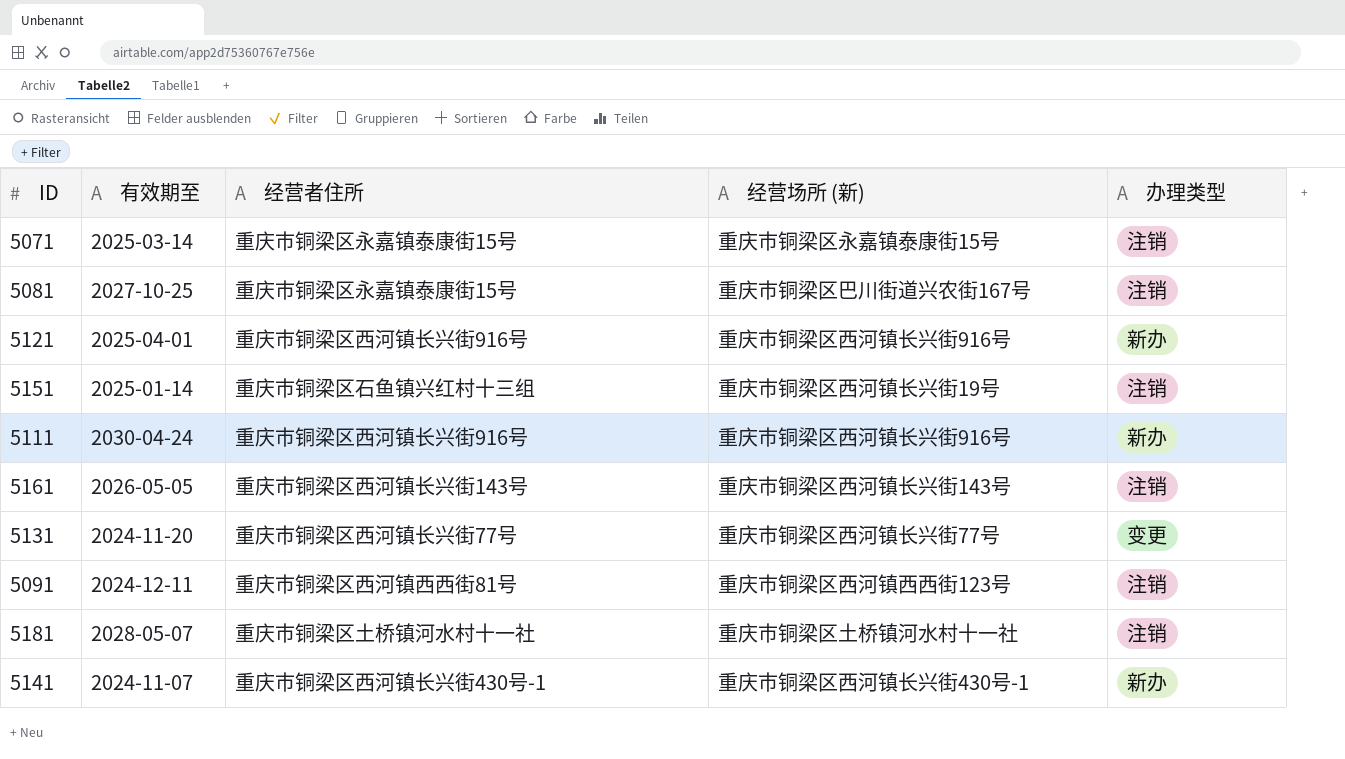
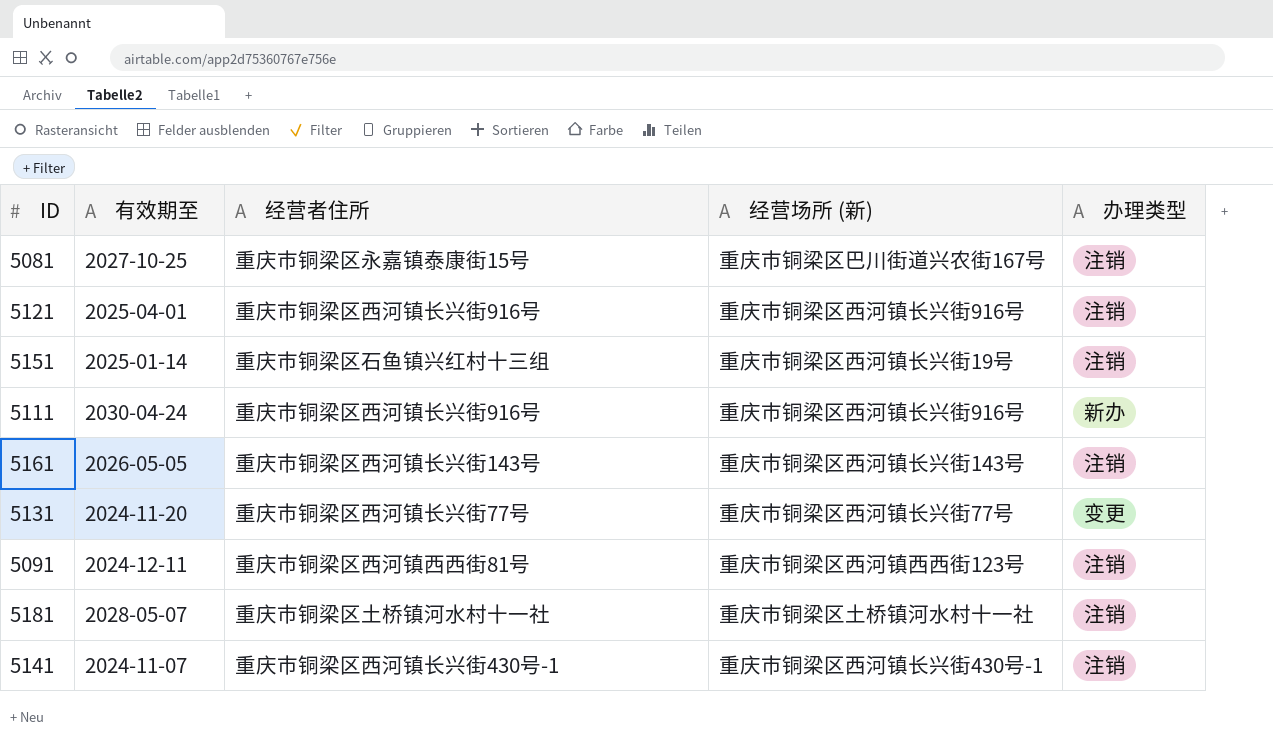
row 5071: 2025-03-14 | 重庆市铜梁区永嘉镇泰康街15号 | 重庆市铜梁区永嘉镇泰康街15号 | 注销 -> none
5121 | 办理类型: 新办 -> 注销
5141 | 办理类型: 新办 -> 注销

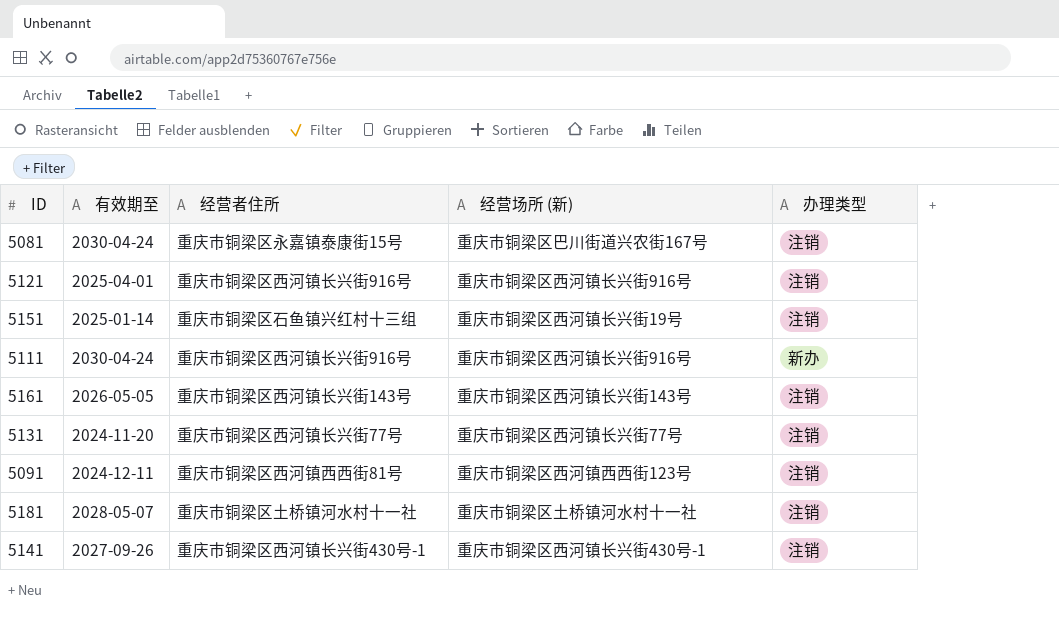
5081 | 有效期至: 2027-10-25 -> 2030-04-24
5131 | 办理类型: 变更 -> 注销
5141 | 有效期至: 2024-11-07 -> 2027-09-26

